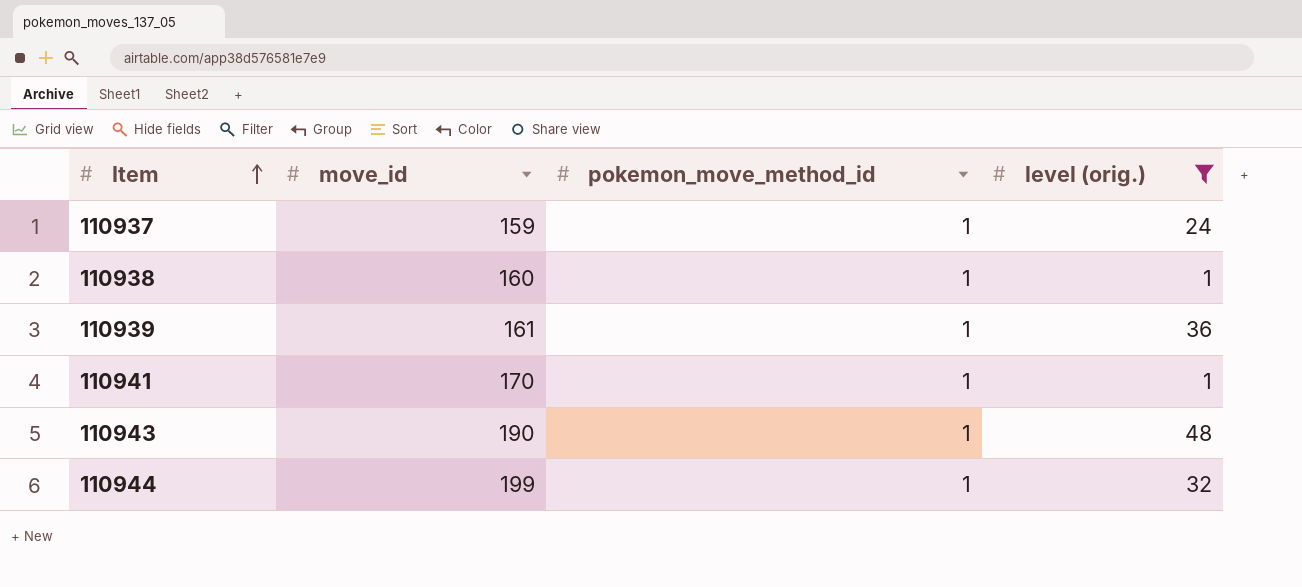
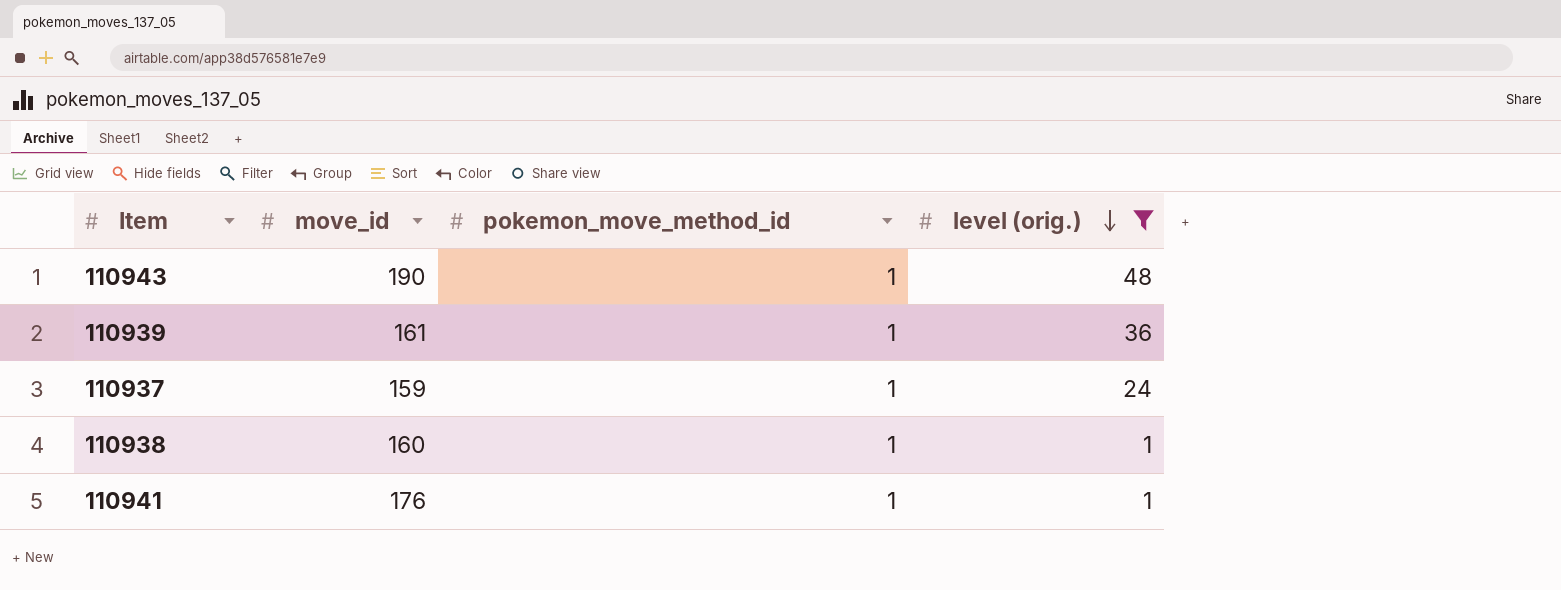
row order: Item ascending -> level (orig.) descending
row 110944: 199 | 1 | 32 -> none
110941 | move_id: 170 -> 176

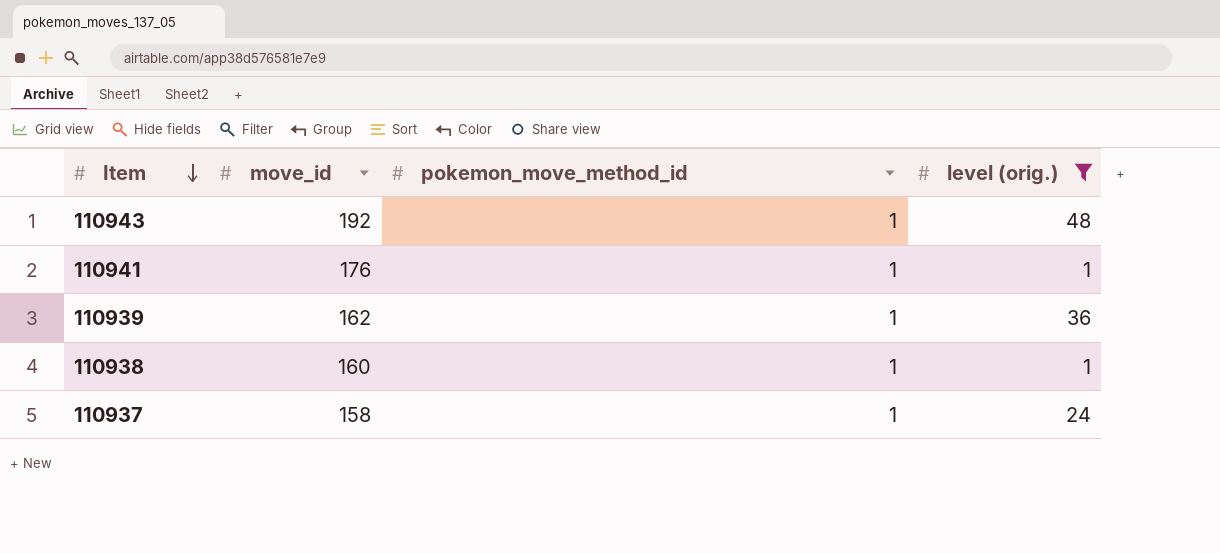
row order: level (orig.) descending -> Item descending
110943 | move_id: 190 -> 192
110939 | move_id: 161 -> 162
110937 | move_id: 159 -> 158

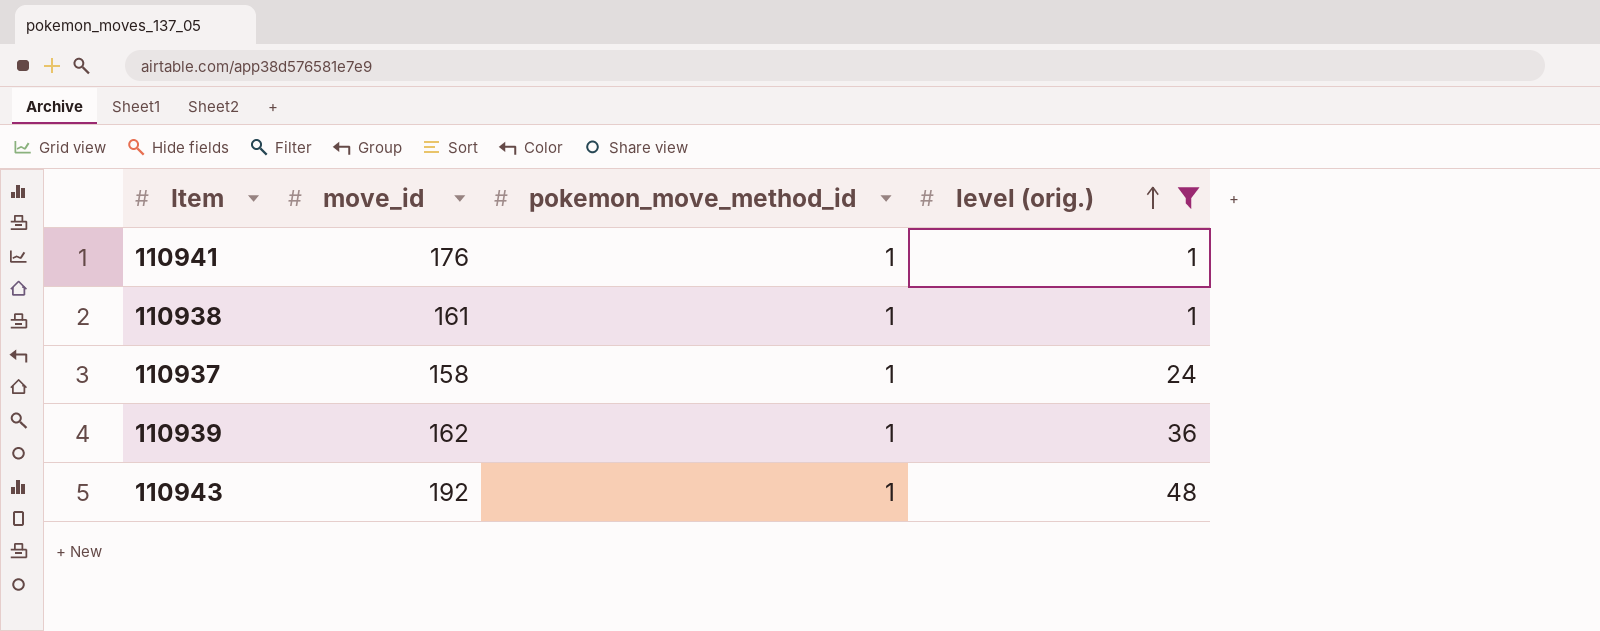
row order: Item descending -> level (orig.) ascending
110938 | move_id: 160 -> 161

